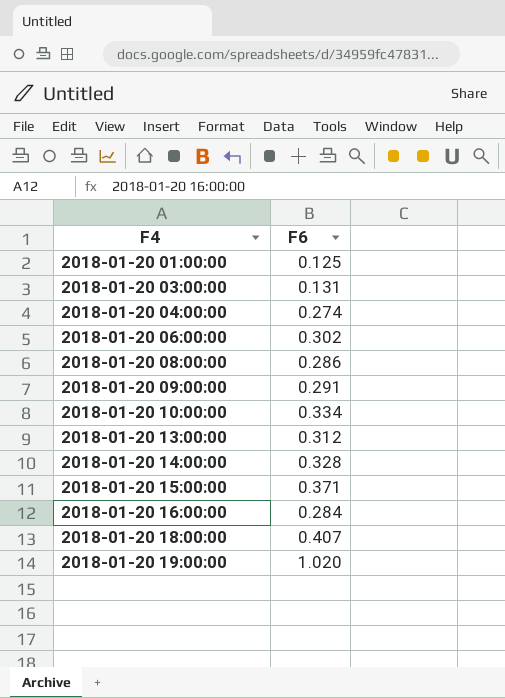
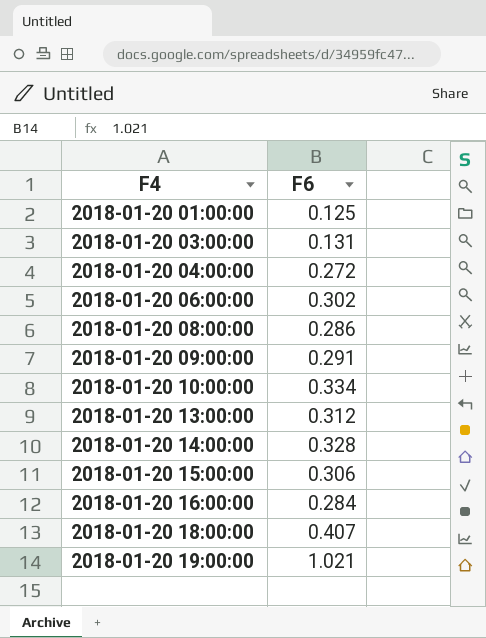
2018-01-20 04:00:00 | F6: 0.274 -> 0.272
2018-01-20 15:00:00 | F6: 0.371 -> 0.306
2018-01-20 19:00:00 | F6: 1.020 -> 1.021

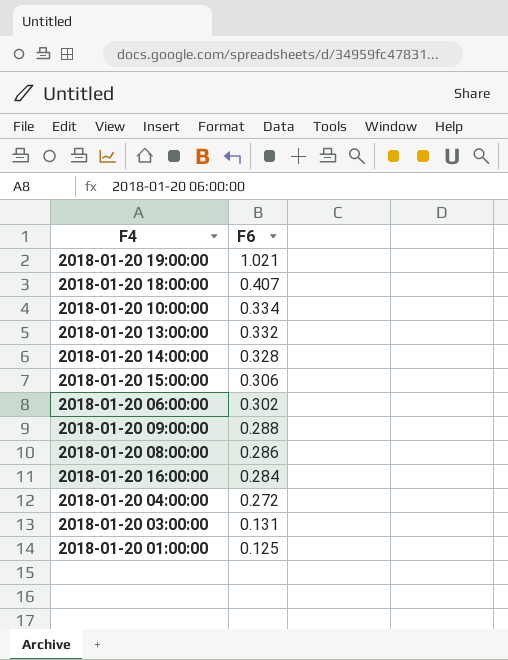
row order: F4 ascending -> F6 descending
2018-01-20 13:00:00 | F6: 0.312 -> 0.332
2018-01-20 09:00:00 | F6: 0.291 -> 0.288

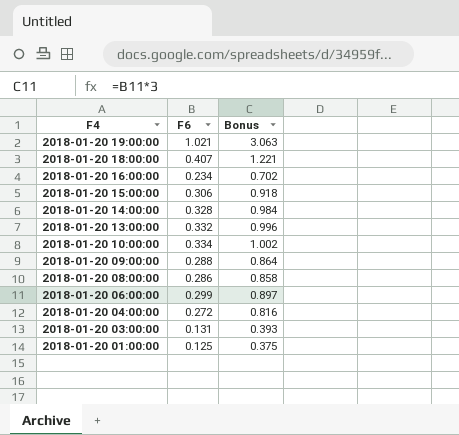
row order: F6 descending -> F4 descending
column Bonus | formula: none -> [F6] * 3
2018-01-20 16:00:00 | F6: 0.284 -> 0.234
2018-01-20 06:00:00 | F6: 0.302 -> 0.299

